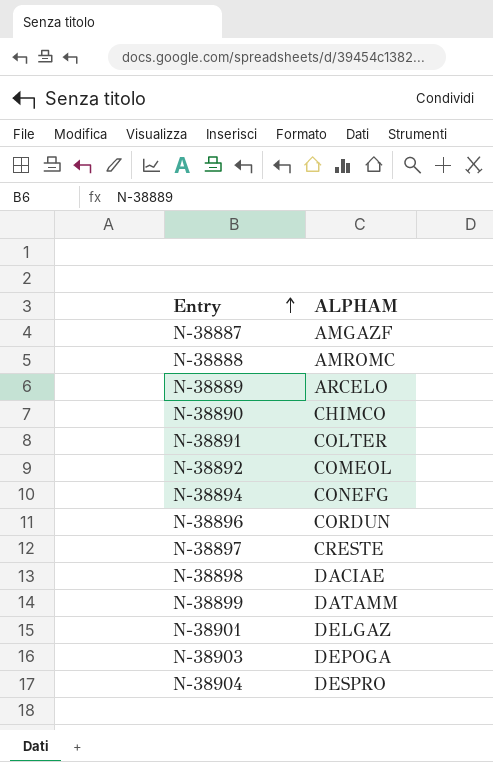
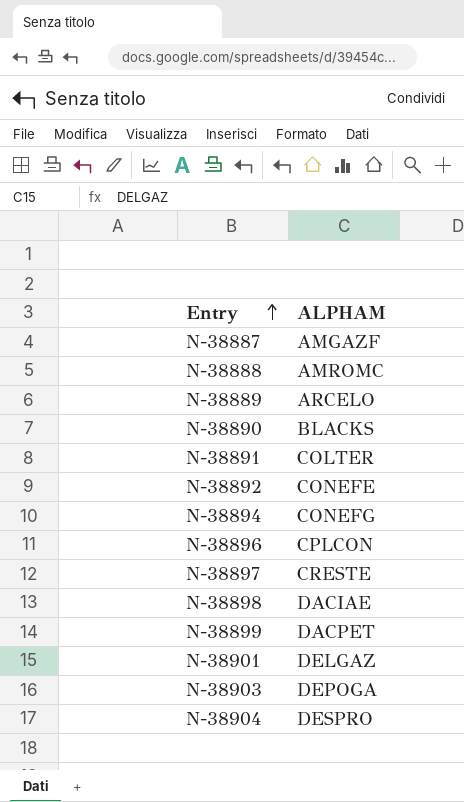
N-38890 | ALPHAM: CHIMCO -> BLACKS
N-38892 | ALPHAM: COMEOL -> CONEFE
N-38896 | ALPHAM: CORDUN -> CPLCON
N-38899 | ALPHAM: DATAMM -> DACPET

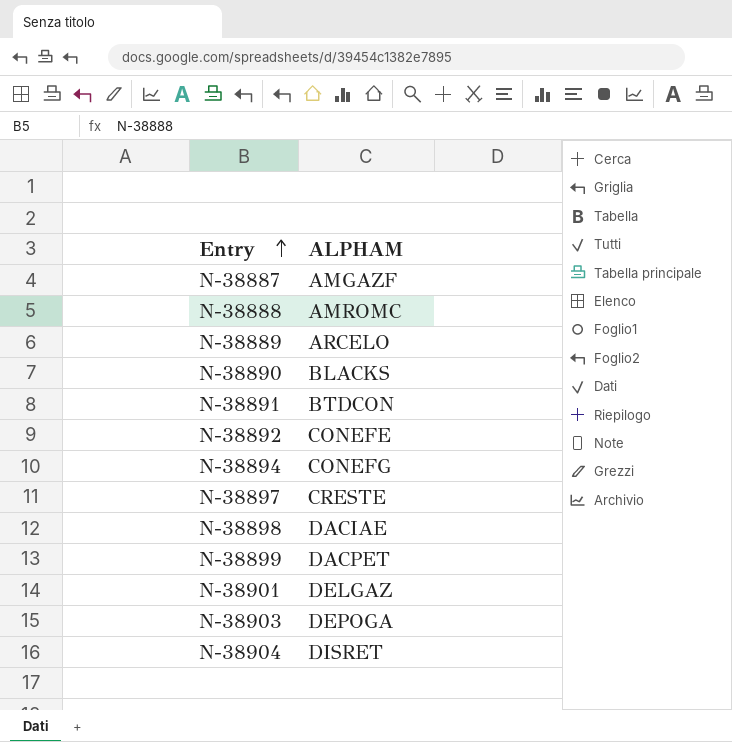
row N-38896: CPLCON -> none
N-38891 | ALPHAM: COLTER -> BTDCON
N-38904 | ALPHAM: DESPRO -> DISRET

